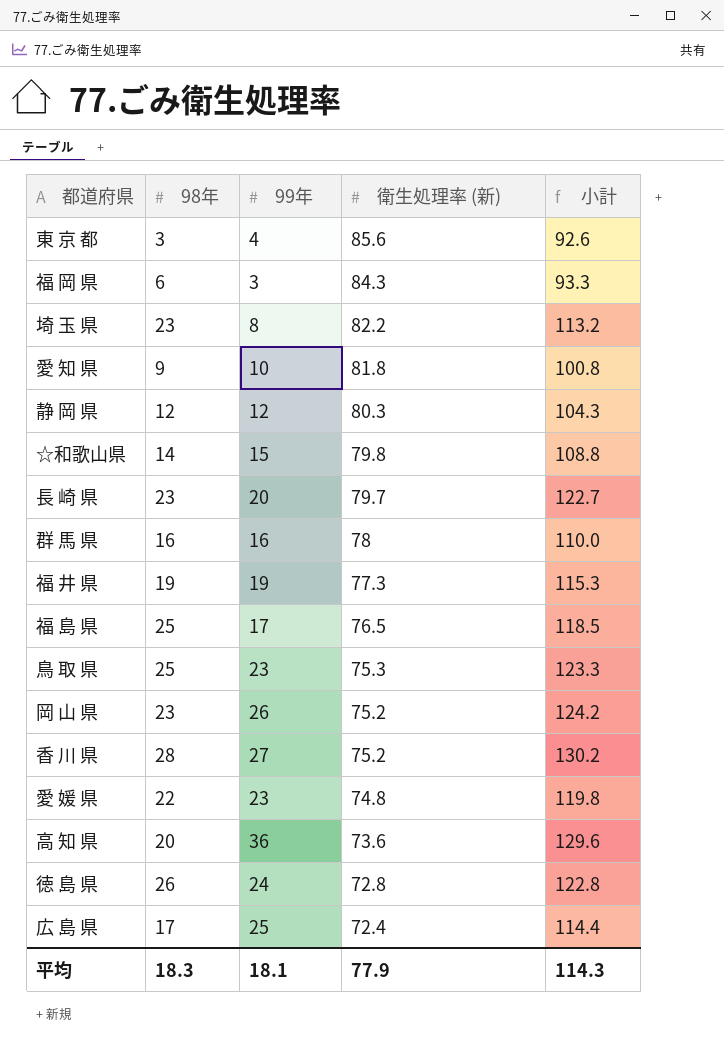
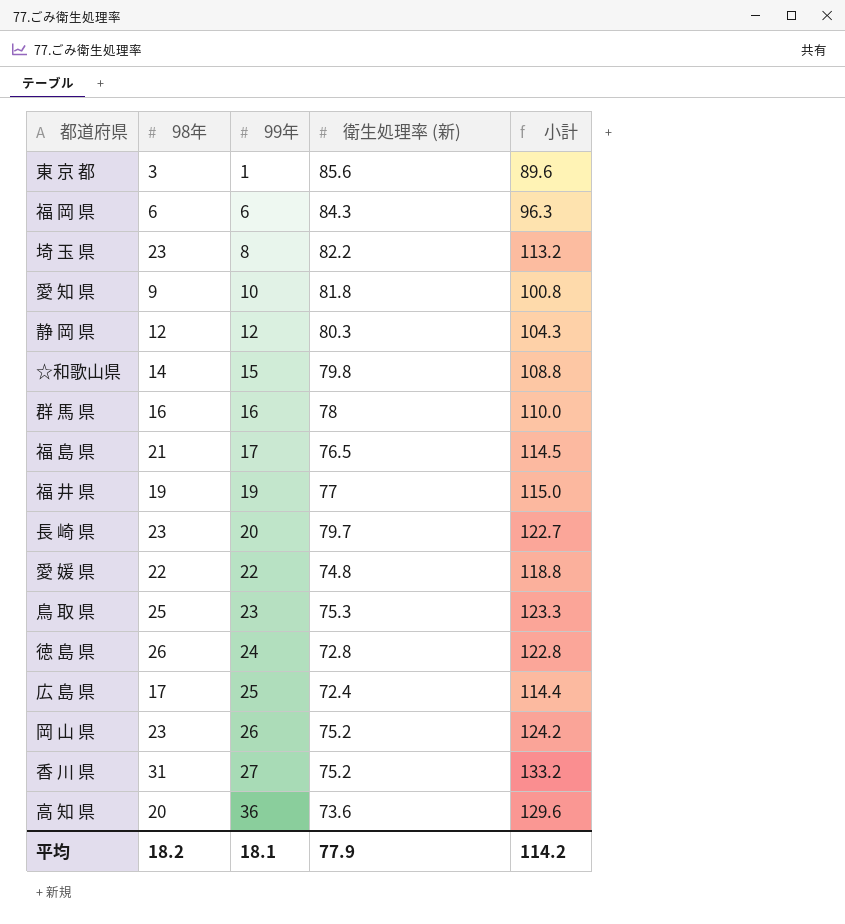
row order: 衛生処理率 (新) descending -> 99年 ascending
東 京 都 | 99年: 4 -> 1
東 京 都 | 小計: 92.6 -> 89.6
福 岡 県 | 99年: 3 -> 6
福 岡 県 | 小計: 93.3 -> 96.3
福 島 県 | 98年: 25 -> 21
福 島 県 | 小計: 118.5 -> 114.5
福 井 県 | 衛生処理率 (新): 77.3 -> 77
福 井 県 | 小計: 115.3 -> 115.0
愛 媛 県 | 99年: 23 -> 22
愛 媛 県 | 小計: 119.8 -> 118.8
香 川 県 | 98年: 28 -> 31
香 川 県 | 小計: 130.2 -> 133.2
平均 | 98年: 18.3 -> 18.2
平均 | 小計: 114.3 -> 114.2

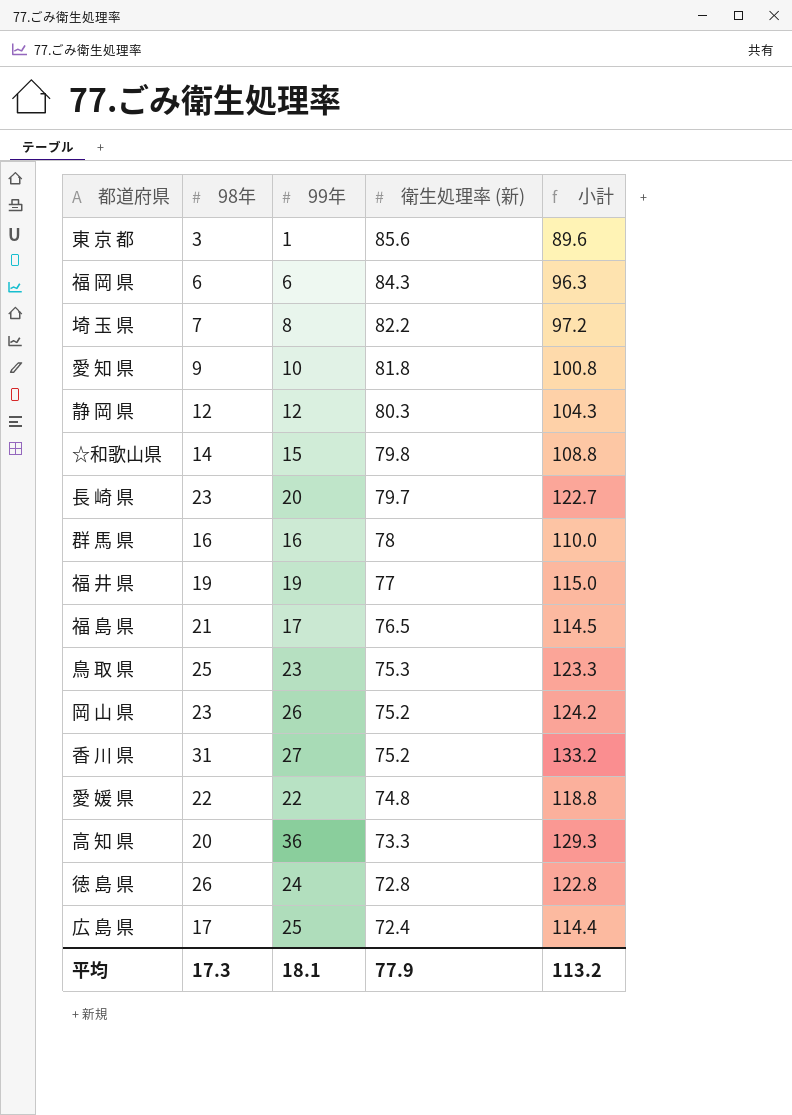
row order: 99年 ascending -> 衛生処理率 (新) descending
埼 玉 県 | 98年: 23 -> 7
埼 玉 県 | 小計: 113.2 -> 97.2
高 知 県 | 衛生処理率 (新): 73.6 -> 73.3
高 知 県 | 小計: 129.6 -> 129.3
平均 | 98年: 18.2 -> 17.3
平均 | 小計: 114.2 -> 113.2

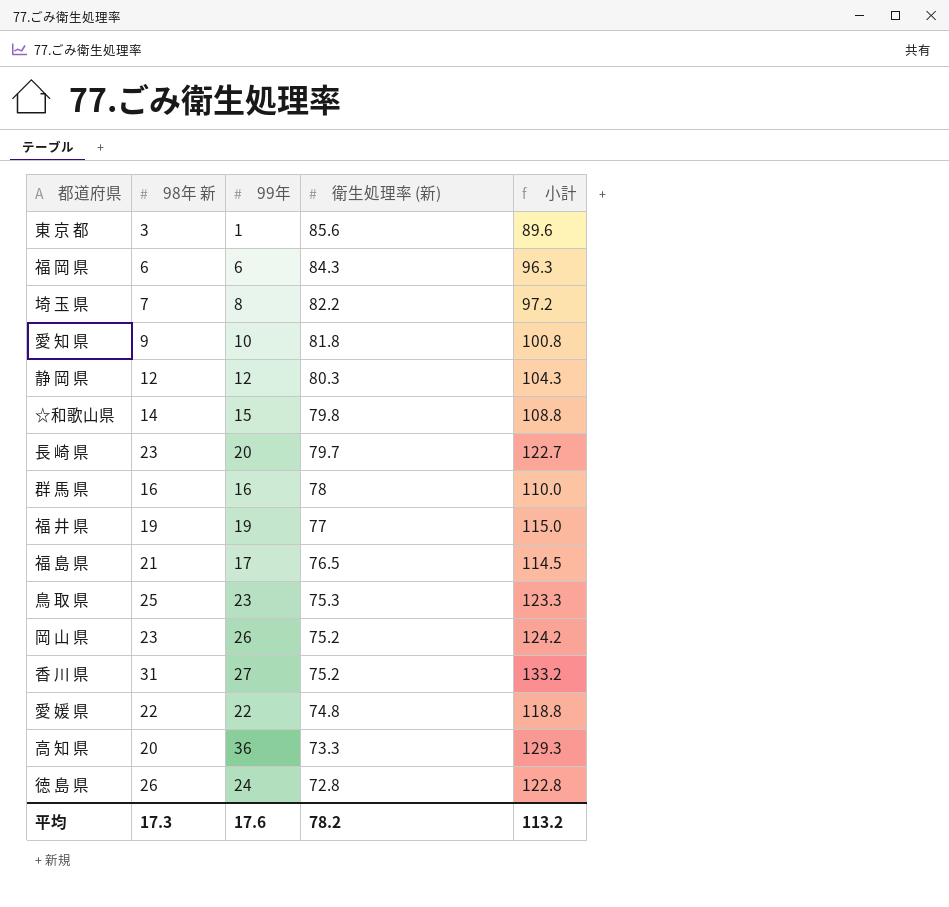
column name: 98年 -> 98年 新
row 広 島 県: 17 | 25 | 72.4 | 114.4 -> none
平均 | 99年: 18.1 -> 17.6
平均 | 衛生処理率 (新): 77.9 -> 78.2

